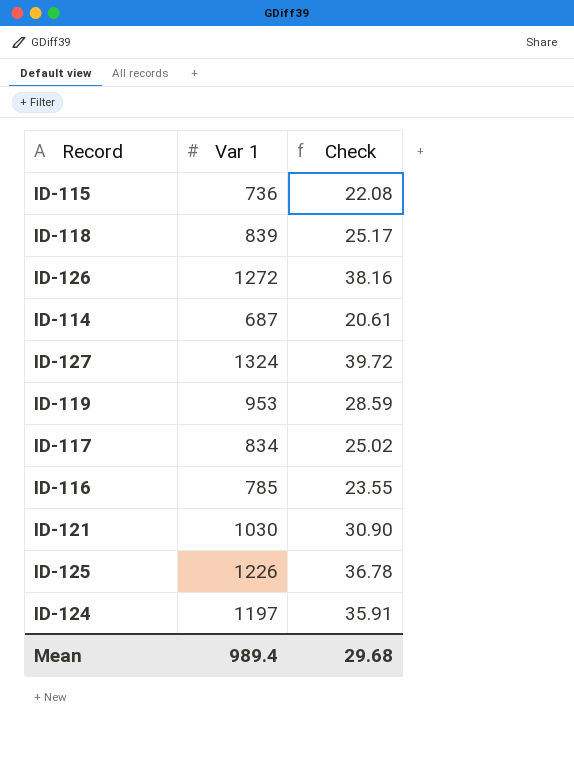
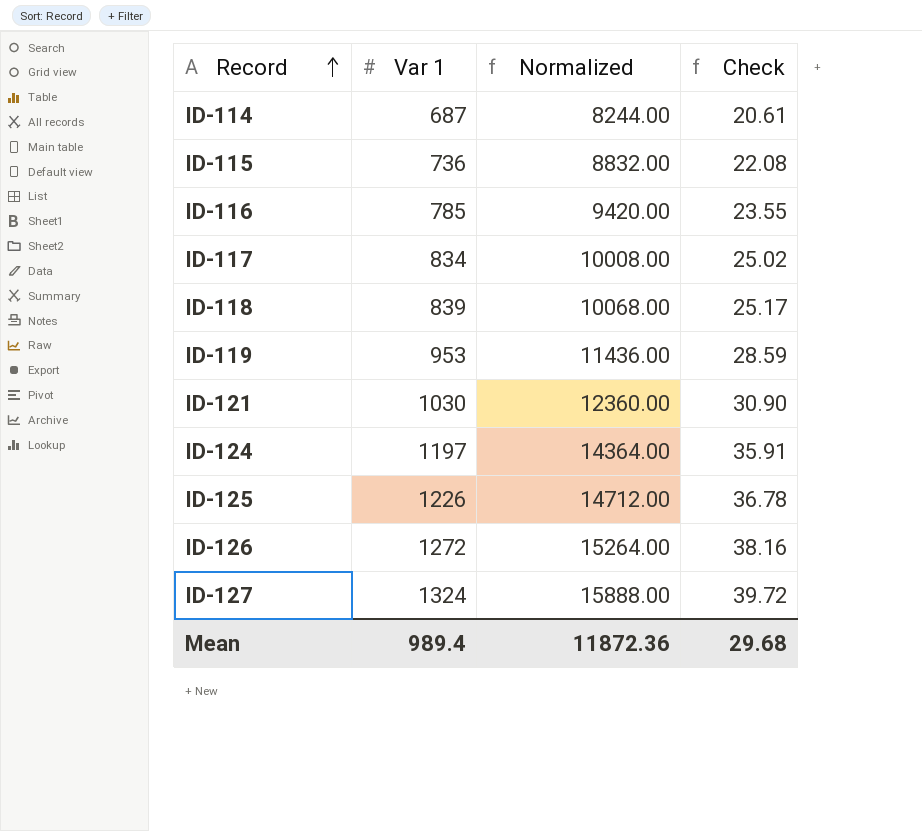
row order: none -> Record ascending
column Normalized | formula: none -> [Var 1] * 12

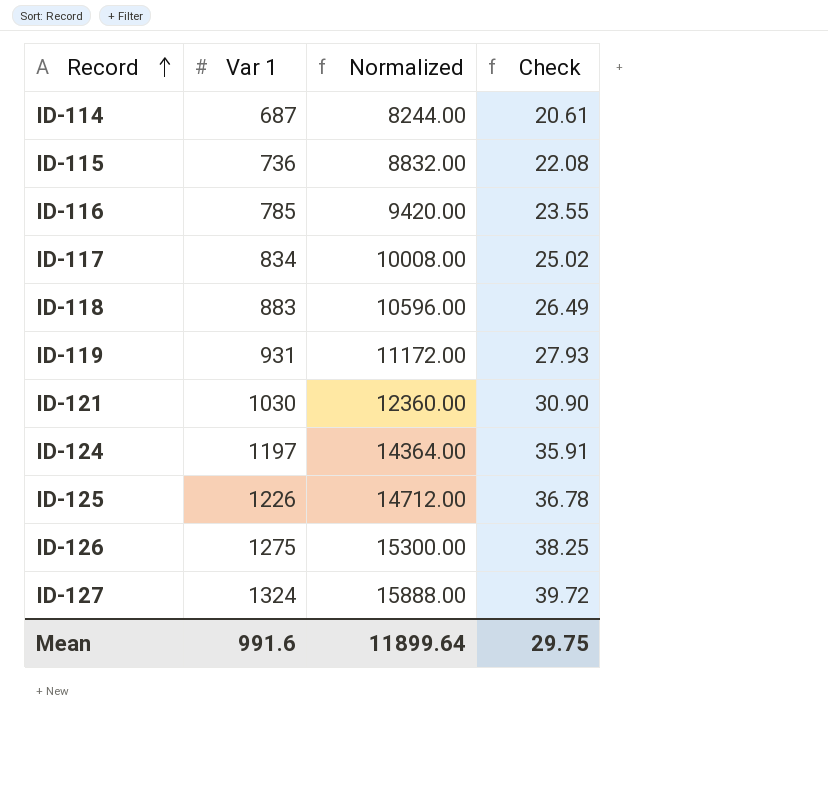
ID-118 | Var 1: 839 -> 883
ID-118 | Normalized: 10068.00 -> 10596.00
ID-118 | Check: 25.17 -> 26.49
ID-119 | Var 1: 953 -> 931
ID-119 | Normalized: 11436.00 -> 11172.00
ID-119 | Check: 28.59 -> 27.93
ID-126 | Var 1: 1272 -> 1275
ID-126 | Normalized: 15264.00 -> 15300.00
ID-126 | Check: 38.16 -> 38.25
Mean | Var 1: 989.4 -> 991.6
Mean | Normalized: 11872.36 -> 11899.64
Mean | Check: 29.68 -> 29.75

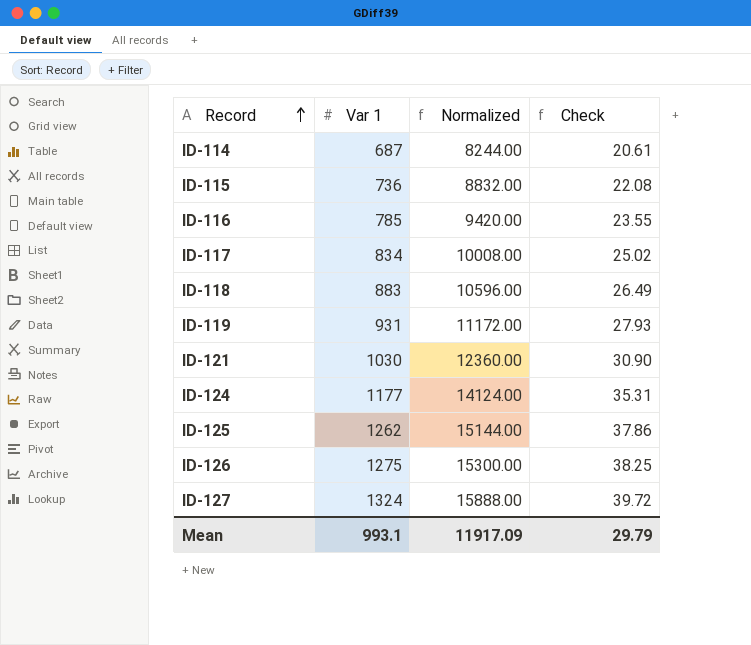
ID-124 | Var 1: 1197 -> 1177
ID-124 | Normalized: 14364.00 -> 14124.00
ID-124 | Check: 35.91 -> 35.31
ID-125 | Var 1: 1226 -> 1262
ID-125 | Normalized: 14712.00 -> 15144.00
ID-125 | Check: 36.78 -> 37.86
Mean | Var 1: 991.6 -> 993.1
Mean | Normalized: 11899.64 -> 11917.09
Mean | Check: 29.75 -> 29.79

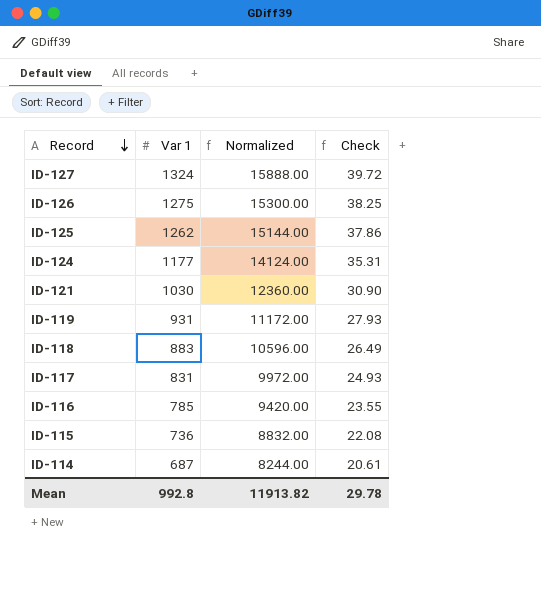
row order: Record ascending -> Record descending
ID-117 | Var 1: 834 -> 831
ID-117 | Normalized: 10008.00 -> 9972.00
ID-117 | Check: 25.02 -> 24.93
Mean | Var 1: 993.1 -> 992.8
Mean | Normalized: 11917.09 -> 11913.82
Mean | Check: 29.79 -> 29.78

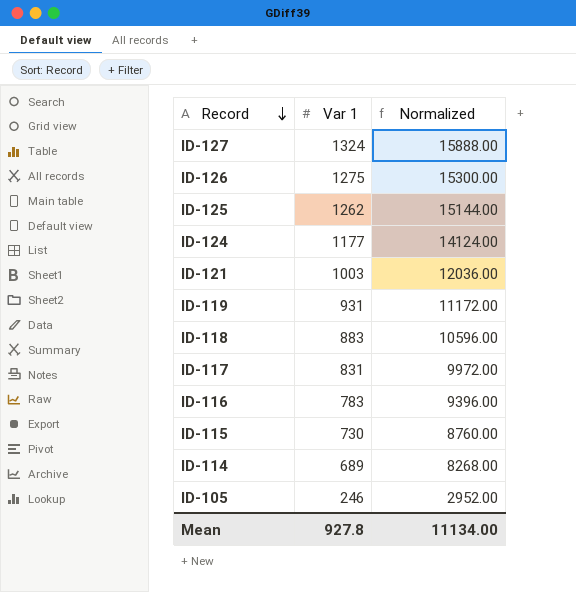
column Check | formula: [Var 1] * 0.03 -> none
ID-121 | Var 1: 1030 -> 1003
ID-121 | Normalized: 12360.00 -> 12036.00
ID-116 | Var 1: 785 -> 783
ID-116 | Normalized: 9420.00 -> 9396.00
ID-115 | Var 1: 736 -> 730
ID-115 | Normalized: 8832.00 -> 8760.00
ID-114 | Var 1: 687 -> 689
ID-114 | Normalized: 8244.00 -> 8268.00
row ID-105: none -> 246 | 2952.00
Mean | Var 1: 992.8 -> 927.8
Mean | Normalized: 11913.82 -> 11134.00

